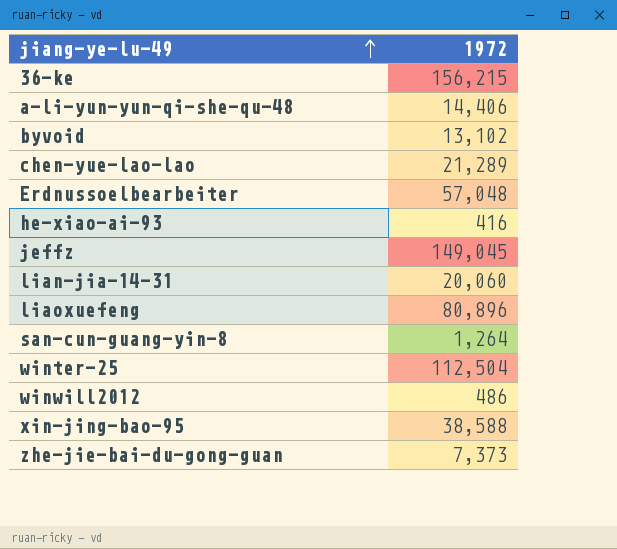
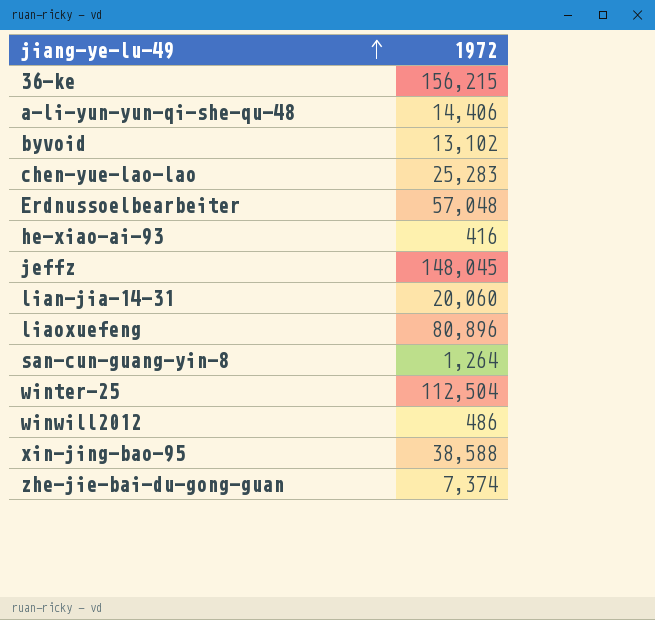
chen-yue-lao-lao | 1972: 21,289 -> 25,283
jeffz | 1972: 149,045 -> 148,045
zhe-jie-bai-du-gong-guan | 1972: 7,373 -> 7,374

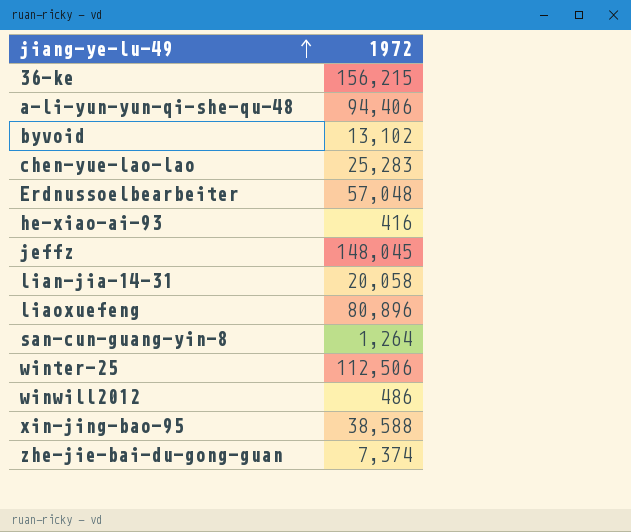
a-li-yun-yun-qi-she-qu-48 | 1972: 14,406 -> 94,406
lian-jia-14-31 | 1972: 20,060 -> 20,058
winter-25 | 1972: 112,504 -> 112,506

